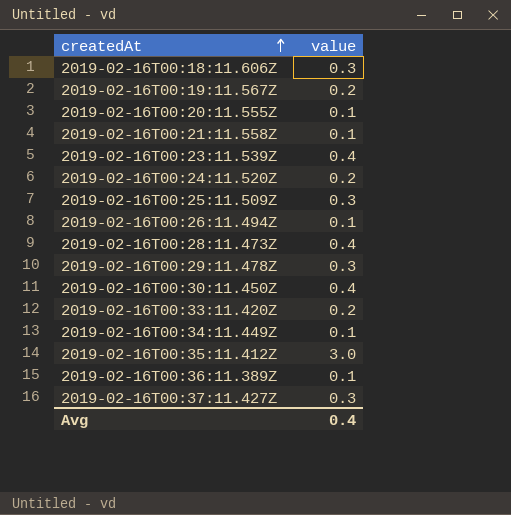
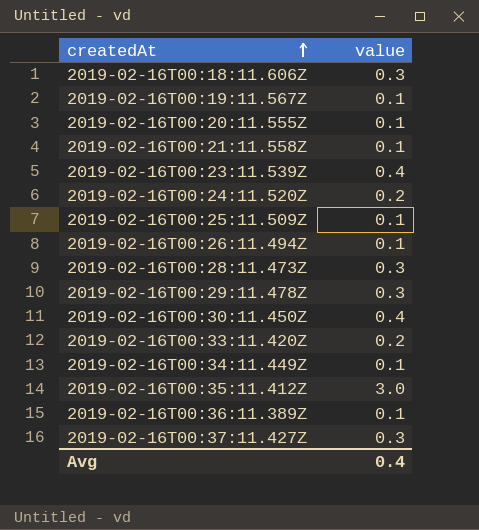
2019-02-16T00:19:11.567Z | value: 0.2 -> 0.1
2019-02-16T00:25:11.509Z | value: 0.3 -> 0.1
2019-02-16T00:28:11.473Z | value: 0.4 -> 0.3

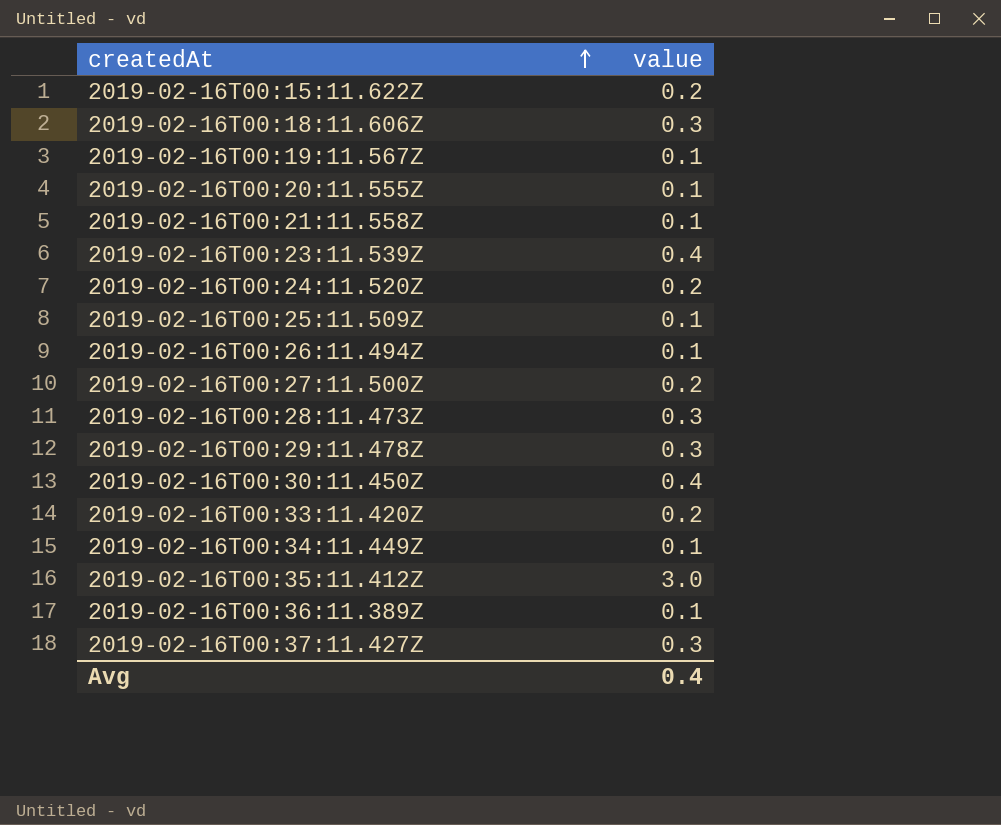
row 2019-02-16T00:15:11.622Z: none -> 0.2
row 2019-02-16T00:27:11.500Z: none -> 0.2

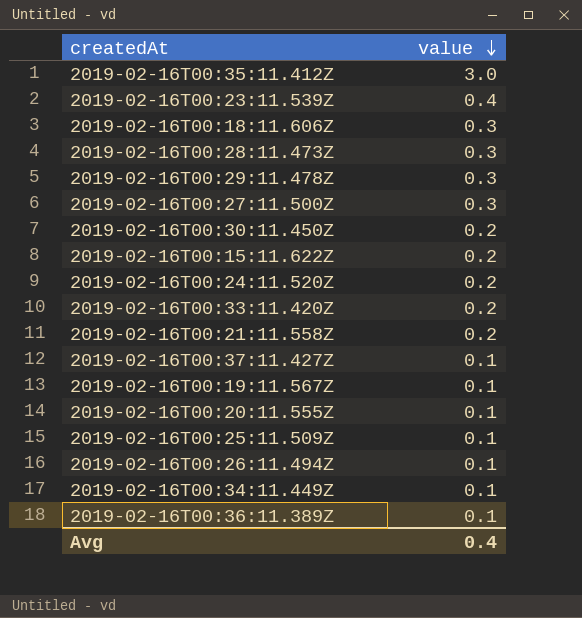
row order: createdAt ascending -> value descending
2019-02-16T00:27:11.500Z | value: 0.2 -> 0.3
2019-02-16T00:30:11.450Z | value: 0.4 -> 0.2
2019-02-16T00:21:11.558Z | value: 0.1 -> 0.2
2019-02-16T00:37:11.427Z | value: 0.3 -> 0.1

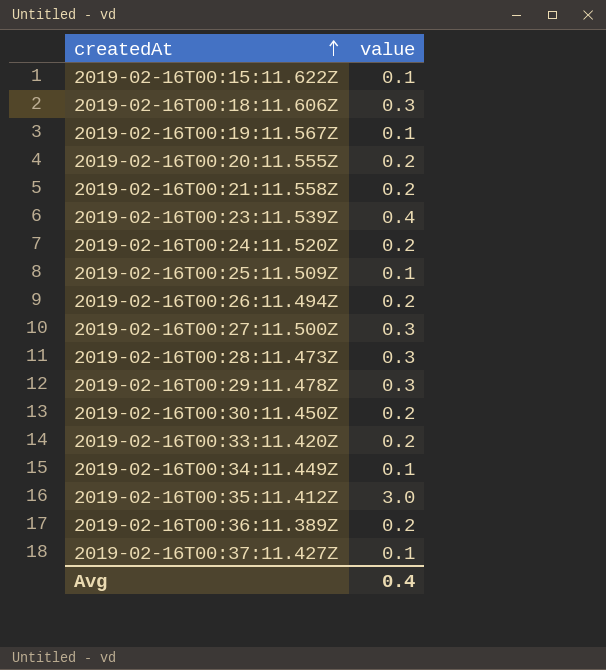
row order: value descending -> createdAt ascending
2019-02-16T00:15:11.622Z | value: 0.2 -> 0.1
2019-02-16T00:20:11.555Z | value: 0.1 -> 0.2
2019-02-16T00:26:11.494Z | value: 0.1 -> 0.2
2019-02-16T00:36:11.389Z | value: 0.1 -> 0.2

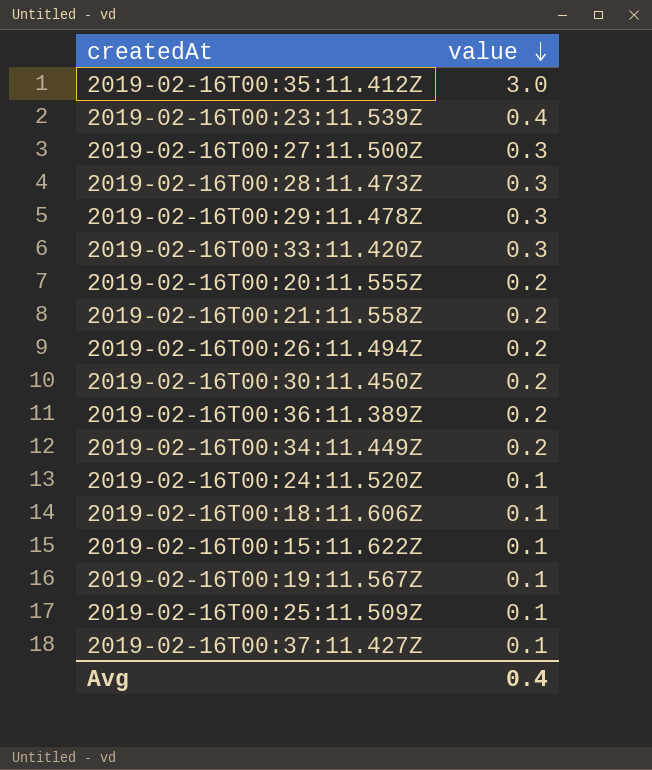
row order: createdAt ascending -> value descending
2019-02-16T00:33:11.420Z | value: 0.2 -> 0.3
2019-02-16T00:34:11.449Z | value: 0.1 -> 0.2
2019-02-16T00:24:11.520Z | value: 0.2 -> 0.1
2019-02-16T00:18:11.606Z | value: 0.3 -> 0.1

